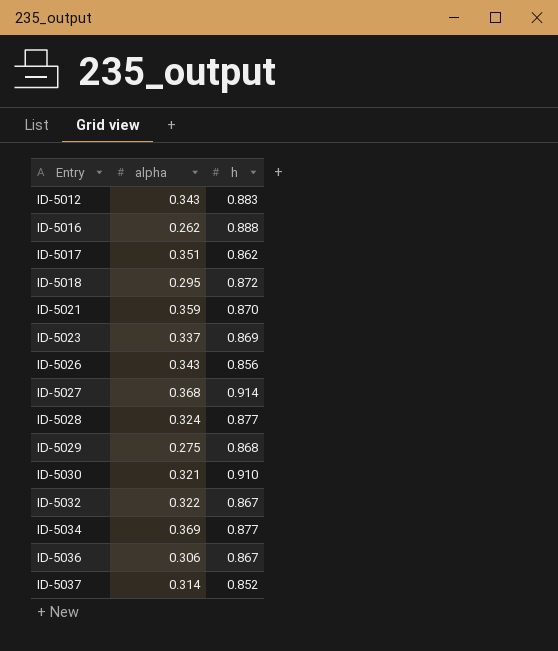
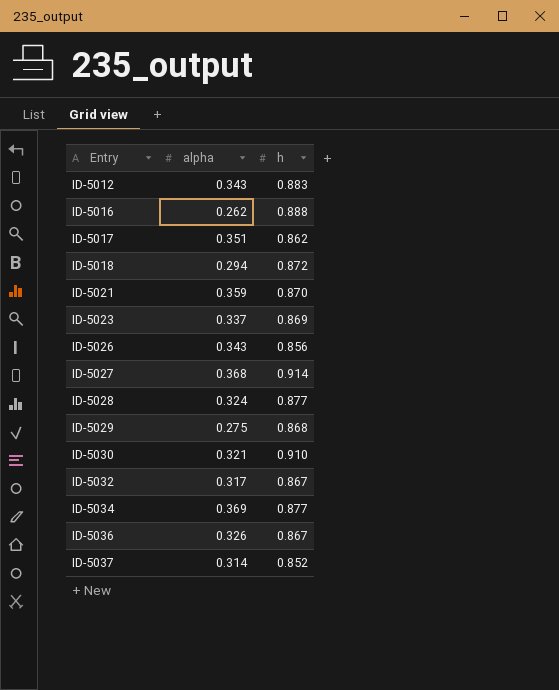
ID-5018 | alpha: 0.295 -> 0.294
ID-5032 | alpha: 0.322 -> 0.317
ID-5036 | alpha: 0.306 -> 0.326

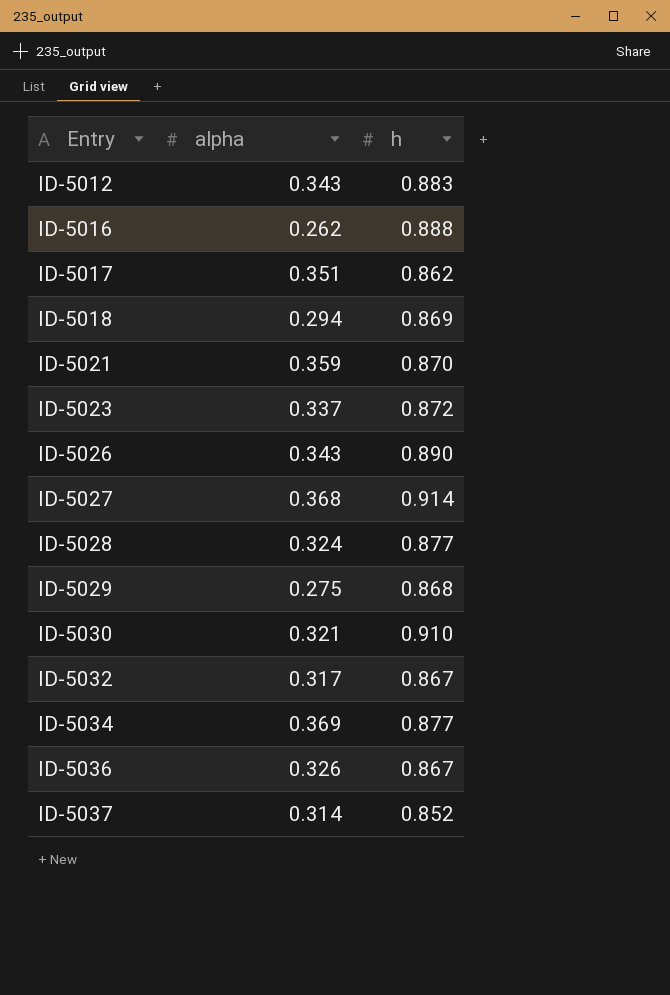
ID-5018 | h: 0.872 -> 0.869
ID-5023 | h: 0.869 -> 0.872
ID-5026 | h: 0.856 -> 0.890

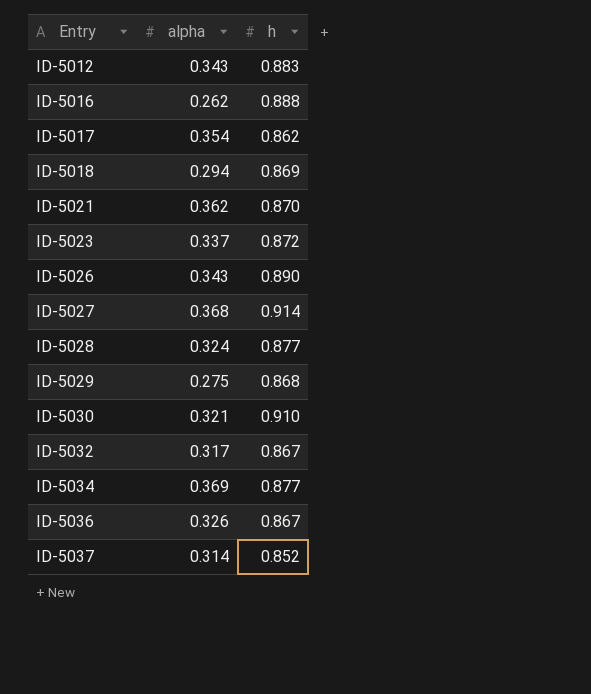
ID-5017 | alpha: 0.351 -> 0.354
ID-5021 | alpha: 0.359 -> 0.362

